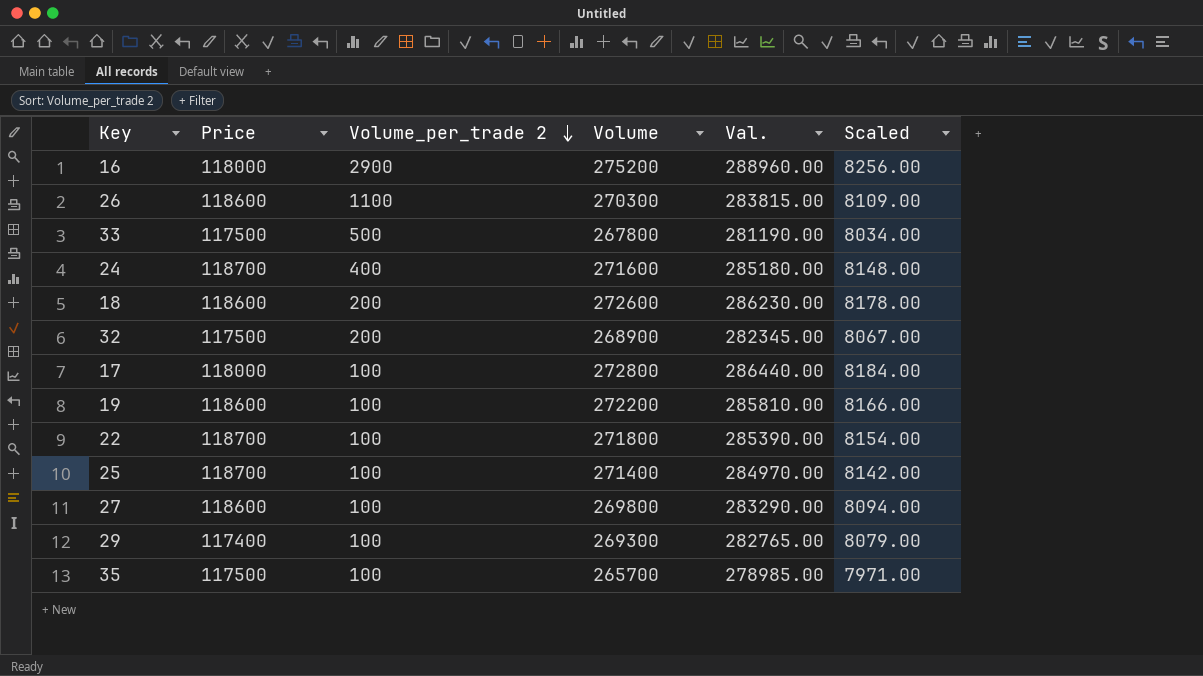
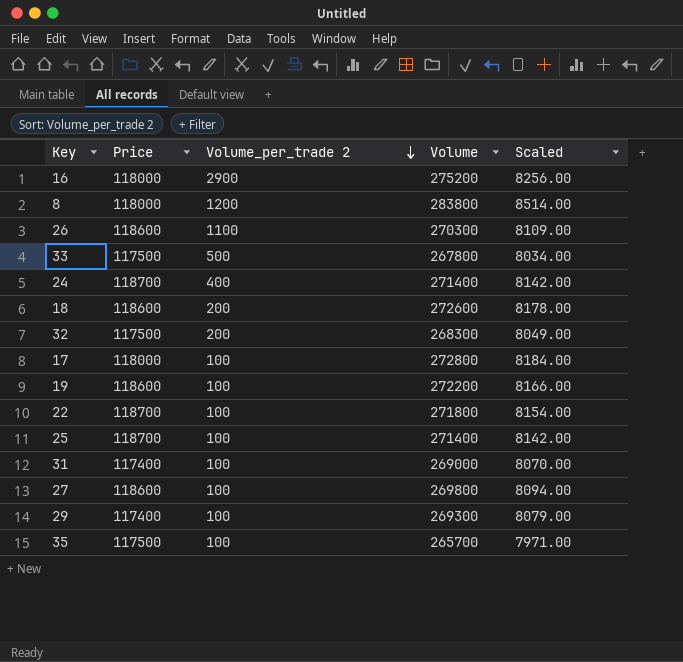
column Val. | formula: [Volume] * 1.05 -> none
row 8: none -> 118000 | 1200 | 283800 | 8514.00
24 | Volume: 271600 -> 271400
24 | Scaled: 8148.00 -> 8142.00
32 | Volume: 268900 -> 268300
32 | Scaled: 8067.00 -> 8049.00
row 31: none -> 117400 | 100 | 269000 | 8070.00

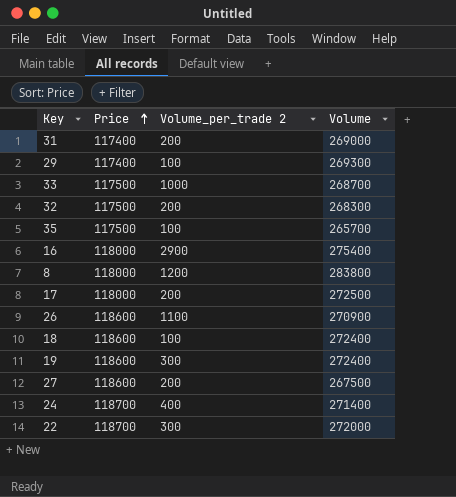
row order: Volume_per_trade 2 descending -> Price ascending
column Scaled | formula: [Volume] * 0.03 -> none
row 25: 118700 | 100 | 271400 | 8142.00 -> none
31 | Volume_per_trade 2: 100 -> 200
33 | Volume_per_trade 2: 500 -> 1000
33 | Volume: 267800 -> 268700
16 | Volume: 275200 -> 275400
17 | Volume_per_trade 2: 100 -> 200
17 | Volume: 272800 -> 272500
26 | Volume: 270300 -> 270900
18 | Volume_per_trade 2: 200 -> 100
18 | Volume: 272600 -> 272400
19 | Volume_per_trade 2: 100 -> 300
19 | Volume: 272200 -> 272400
27 | Volume_per_trade 2: 100 -> 200
27 | Volume: 269800 -> 267500
22 | Volume_per_trade 2: 100 -> 300
22 | Volume: 271800 -> 272000

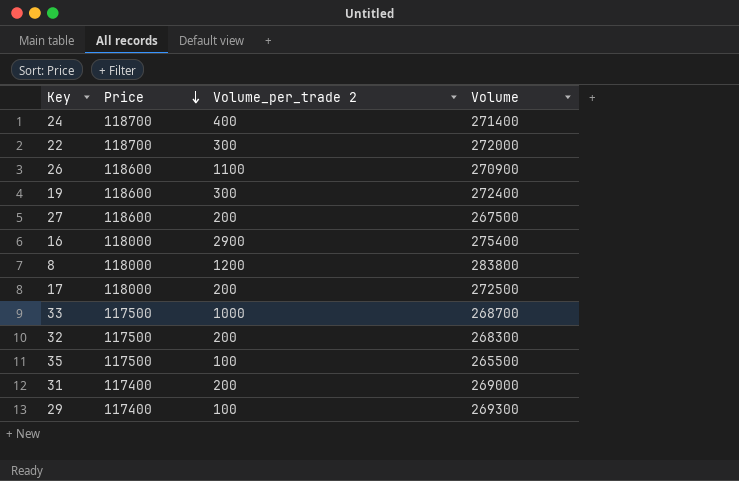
row order: Price ascending -> Price descending
row 18: 118600 | 100 | 272400 -> none
35 | Volume: 265700 -> 265500

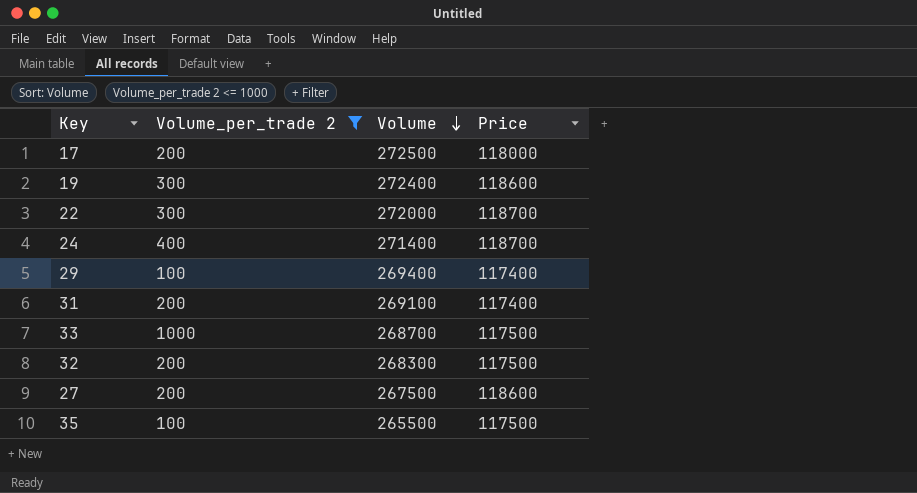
filter: none -> Volume_per_trade 2 <= 1000
row order: Price descending -> Volume descending
column Price | position: 2 -> 4
29 | Volume: 269300 -> 269400
31 | Volume: 269000 -> 269100

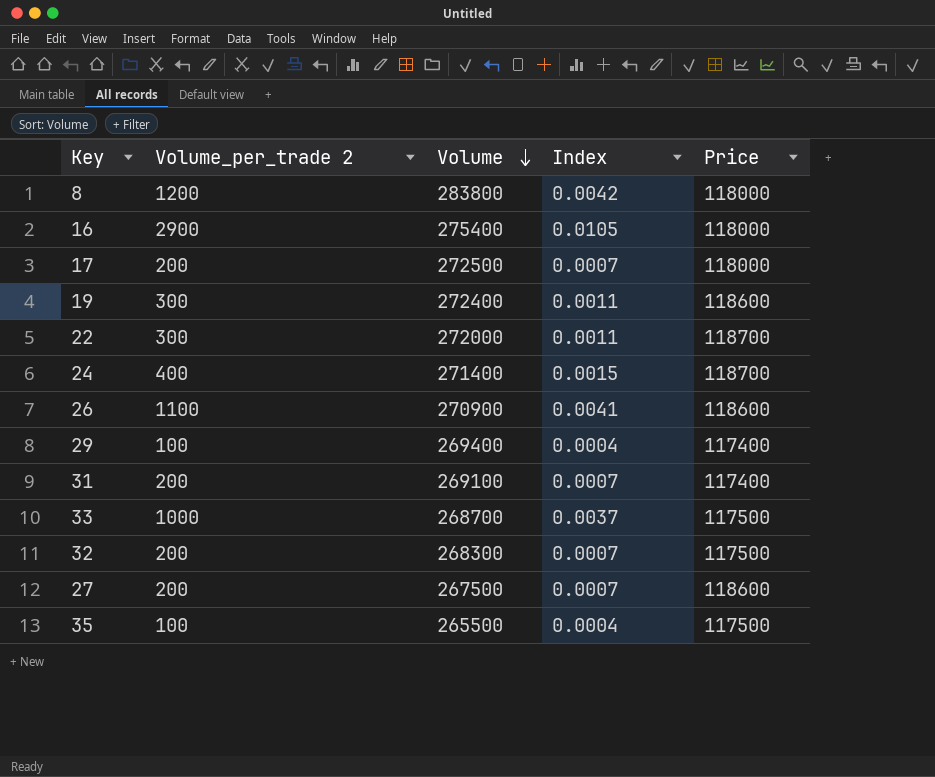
filter: Volume_per_trade 2 <= 1000 -> none
column Index | formula: none -> [Volume_per_trade 2] / [Volume]

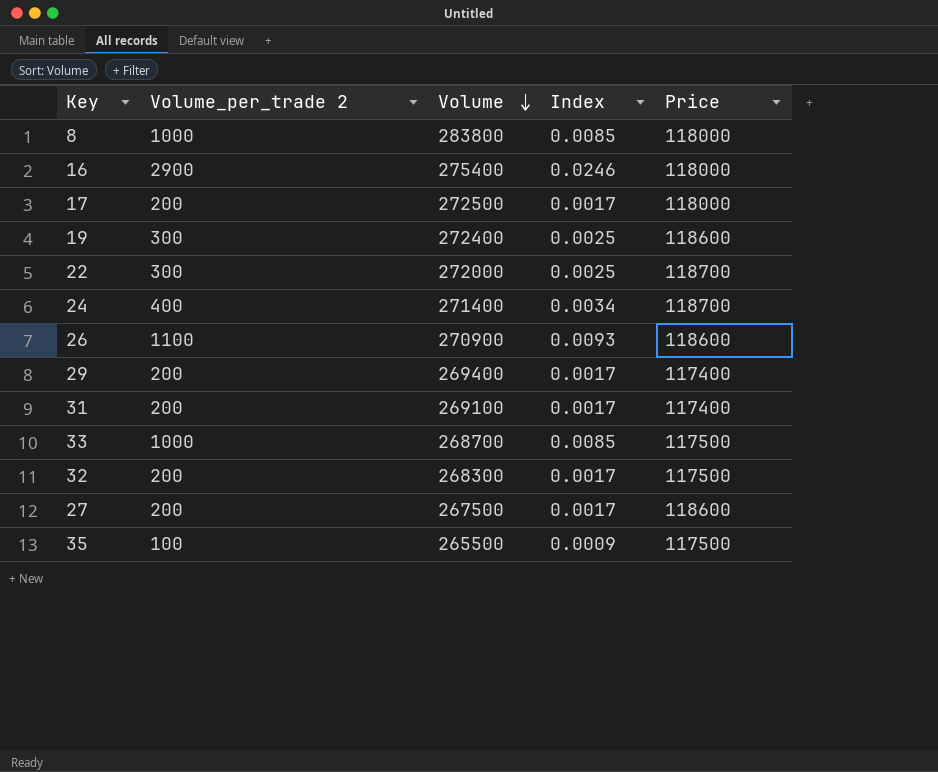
column Index | formula: [Volume_per_trade 2] / [Volume] -> [Volume_per_trade 2] / [Price]
8 | Volume_per_trade 2: 1200 -> 1000
29 | Volume_per_trade 2: 100 -> 200

